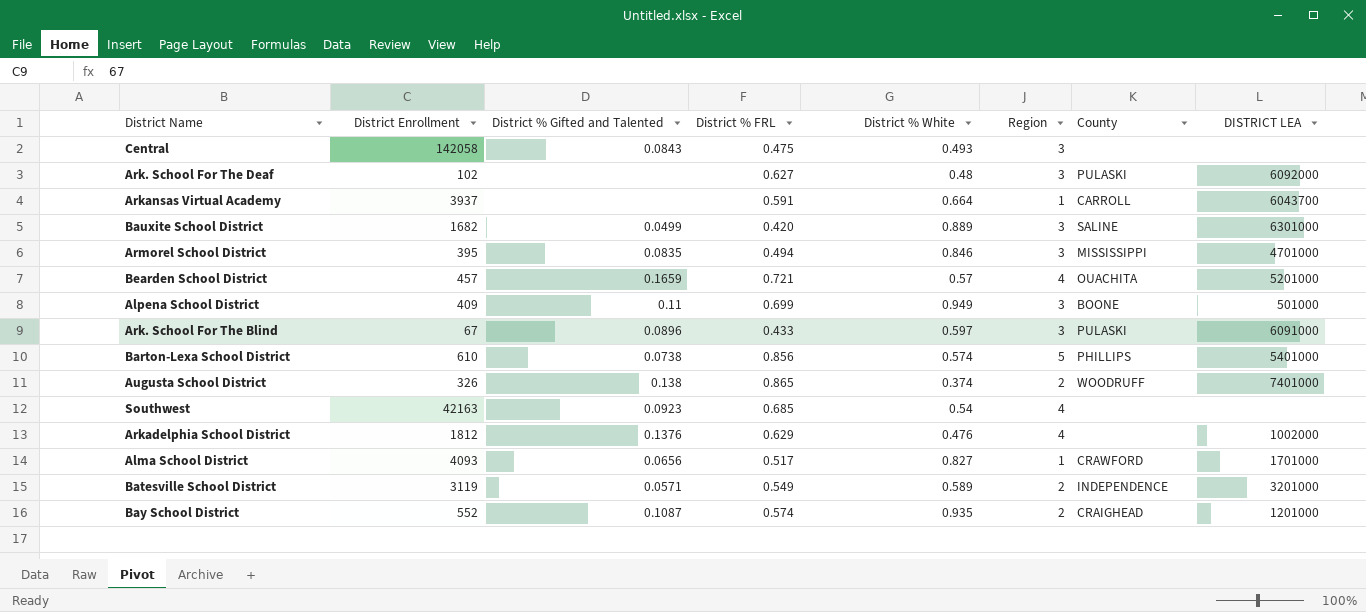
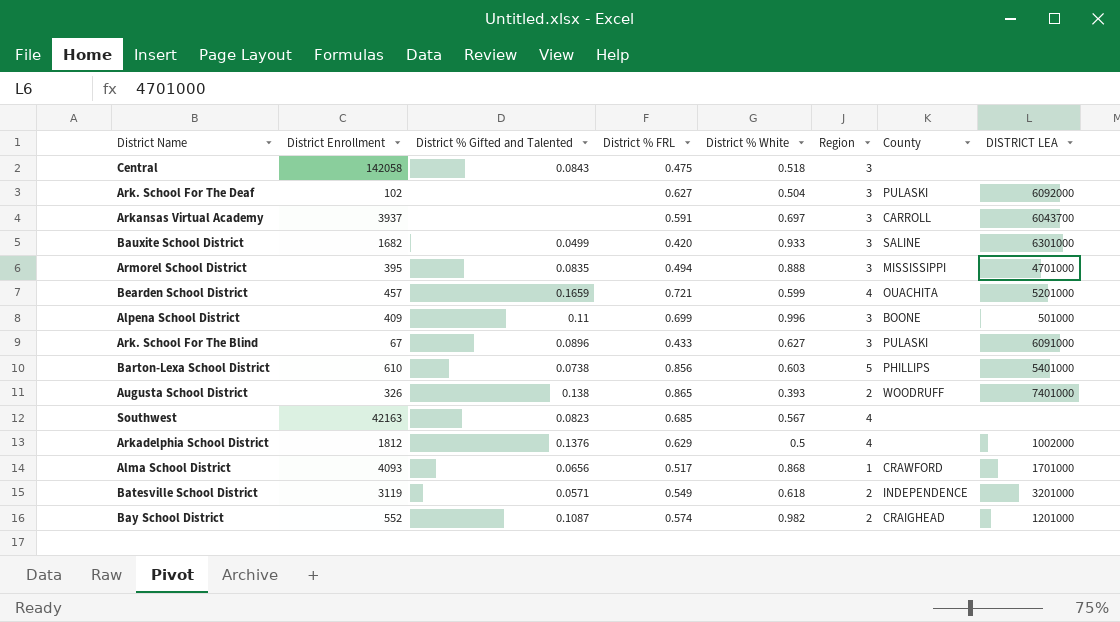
Central | District % White: 0.493 -> 0.518
Ark. School For The Deaf | District % White: 0.48 -> 0.504
Arkansas Virtual Academy | District % White: 0.664 -> 0.697
Arkansas Virtual Academy | Region: 1 -> 3
Bauxite School District | District % White: 0.889 -> 0.933
Armorel School District | District % White: 0.846 -> 0.888
Bearden School District | District % White: 0.57 -> 0.599
Alpena School District | District % White: 0.949 -> 0.996
Ark. School For The Blind | District % White: 0.597 -> 0.627
Barton-Lexa School District | District % White: 0.574 -> 0.603
Augusta School District | District % White: 0.374 -> 0.393
Southwest | District % Gifted and Talented: 0.0923 -> 0.0823
Southwest | District % White: 0.54 -> 0.567
Arkadelphia School District | District % White: 0.476 -> 0.5
Alma School District | District % White: 0.827 -> 0.868
Batesville School District | District % White: 0.589 -> 0.618
Bay School District | District % White: 0.935 -> 0.982

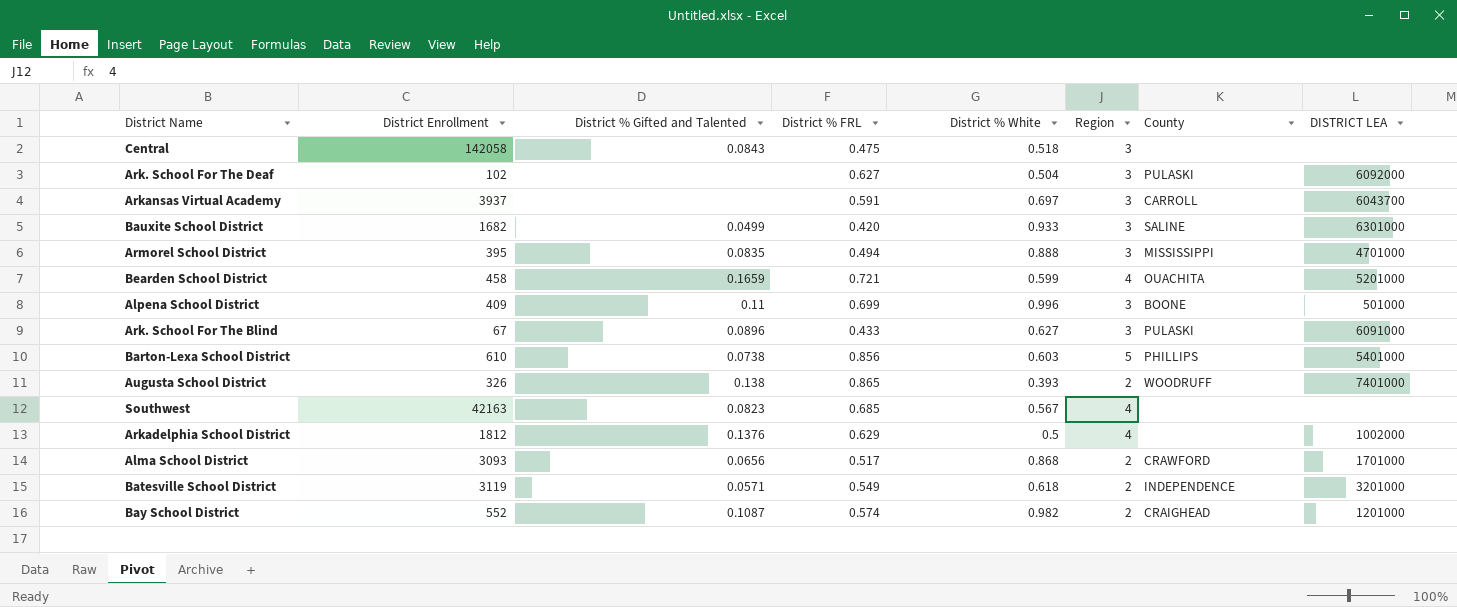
Bearden School District | District Enrollment: 457 -> 458
Alma School District | District Enrollment: 4093 -> 3093
Alma School District | Region: 1 -> 2

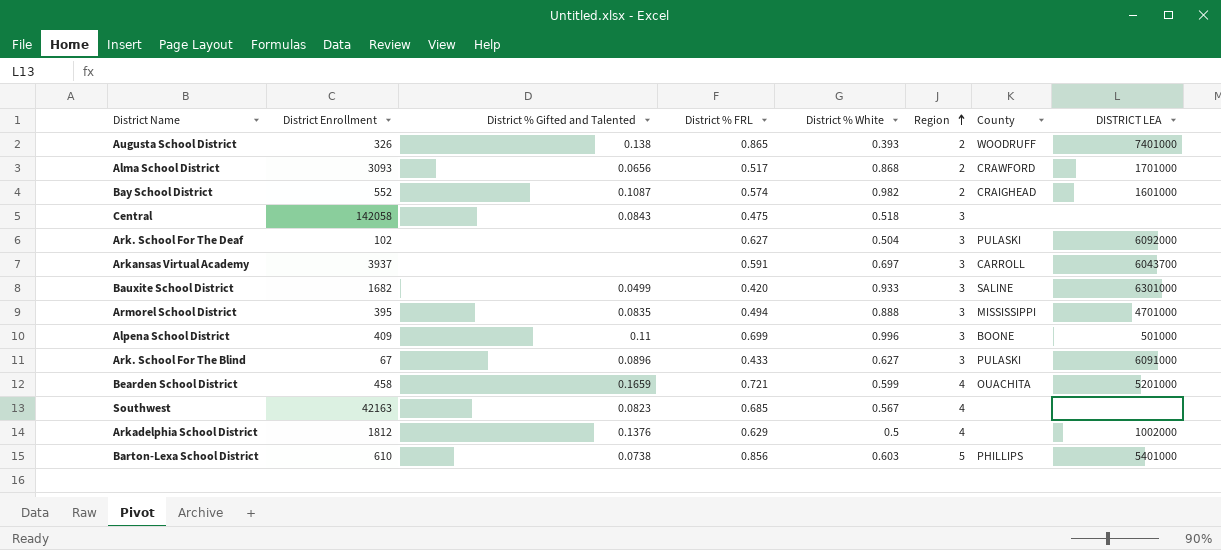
row order: none -> Region ascending
row Batesville School District: 3119 | 0.0571 | 0.549 | 0.618 | 2 | INDEPENDENCE | 3201000 -> none
Bay School District | DISTRICT LEA: 1201000 -> 1601000

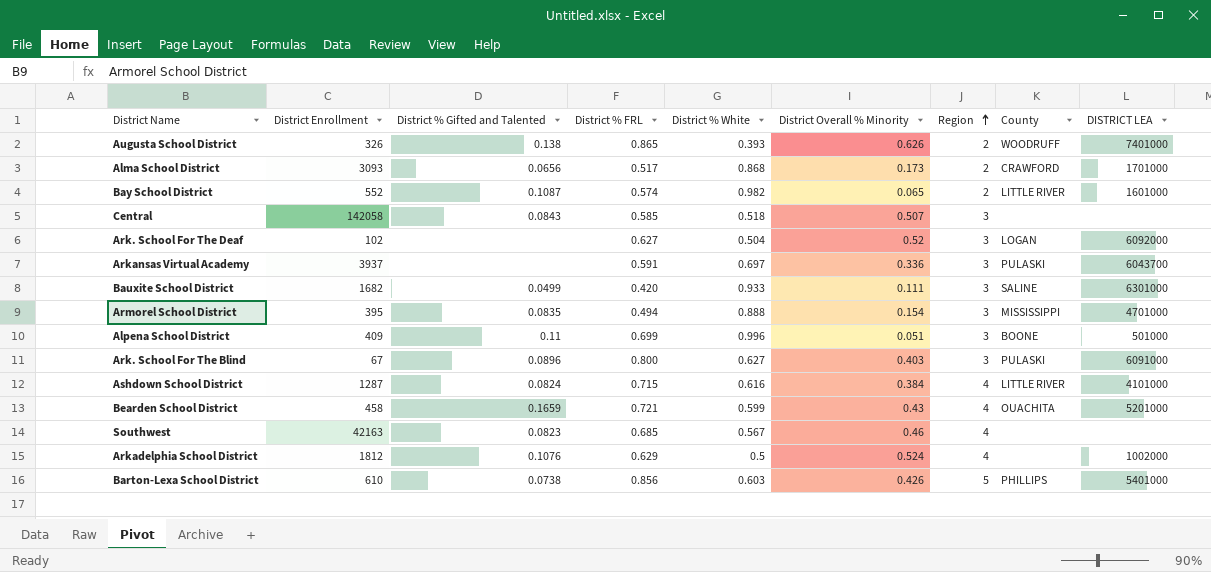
column District Overall % Minority | position: none -> 6
Bay School District | County: CRAIGHEAD -> LITTLE RIVER
Central | District % FRL: 0.475 -> 0.585
Ark. School For The Deaf | County: PULASKI -> LOGAN
Arkansas Virtual Academy | County: CARROLL -> PULASKI
Ark. School For The Blind | District % FRL: 0.433 -> 0.800
row Ashdown School District: none -> 1287 | 0.0824 | 0.715 | 0.616 | 0.384 | 4 | LITTLE RIVER | 4101000
Arkadelphia School District | District % Gifted and Talented: 0.1376 -> 0.1076

